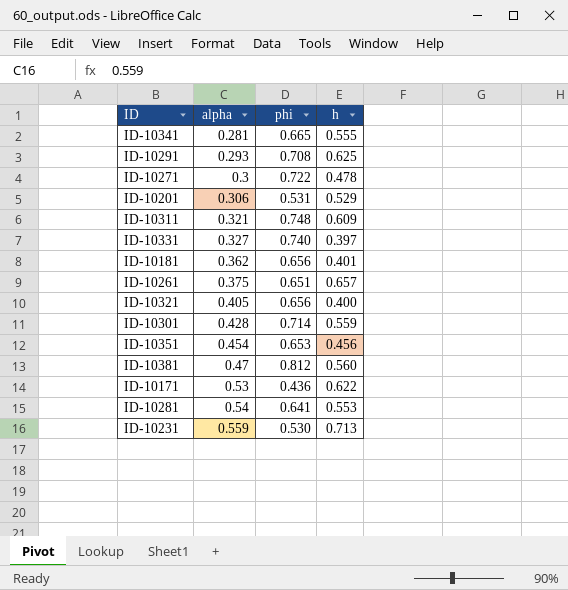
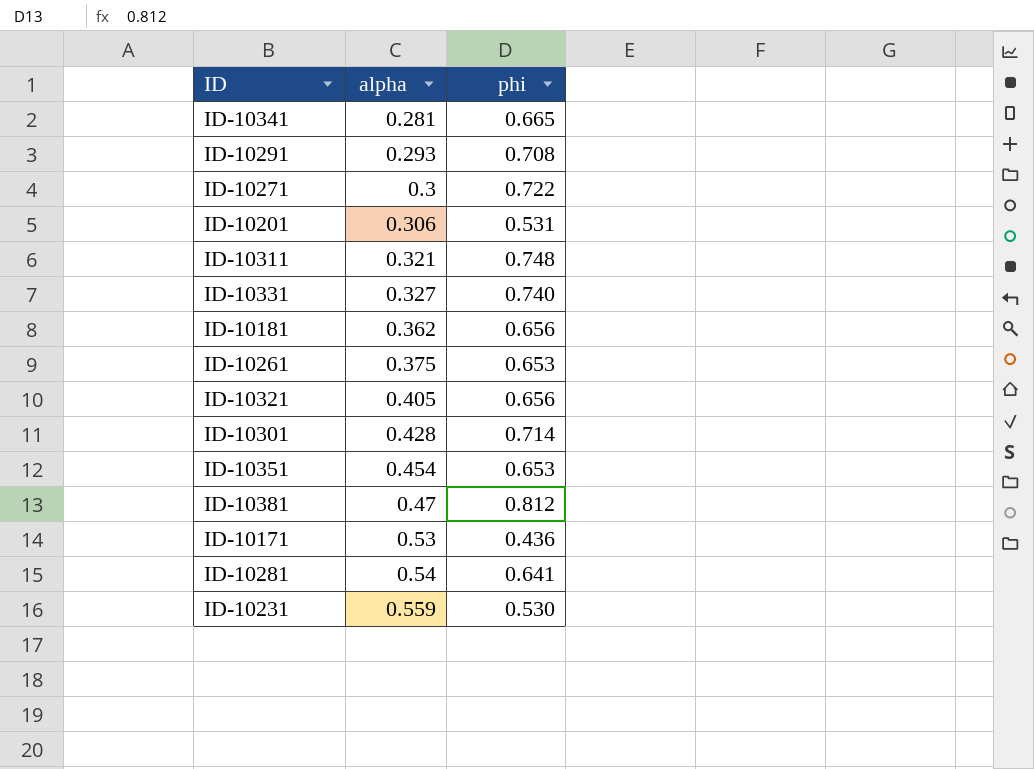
column h | position: 4 -> none
ID-10261 | phi: 0.651 -> 0.653

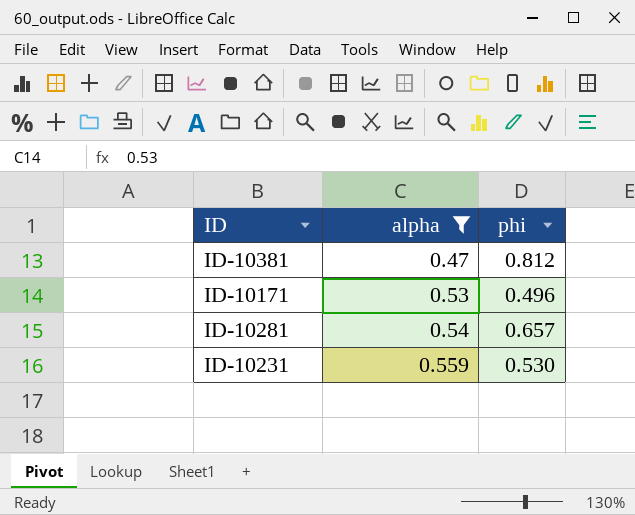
filter: none -> alpha >= 0.47
ID-10171 | phi: 0.436 -> 0.496
ID-10281 | phi: 0.641 -> 0.657

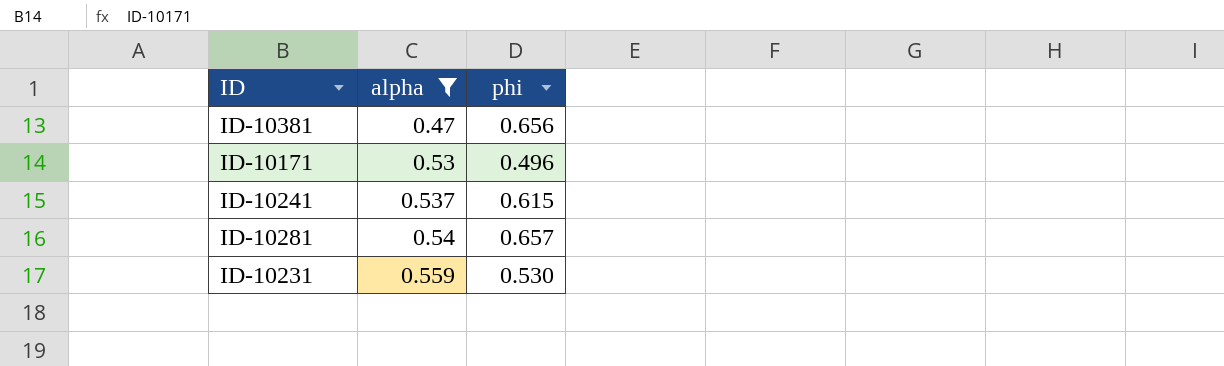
ID-10381 | phi: 0.812 -> 0.656
row ID-10241: none -> 0.537 | 0.615

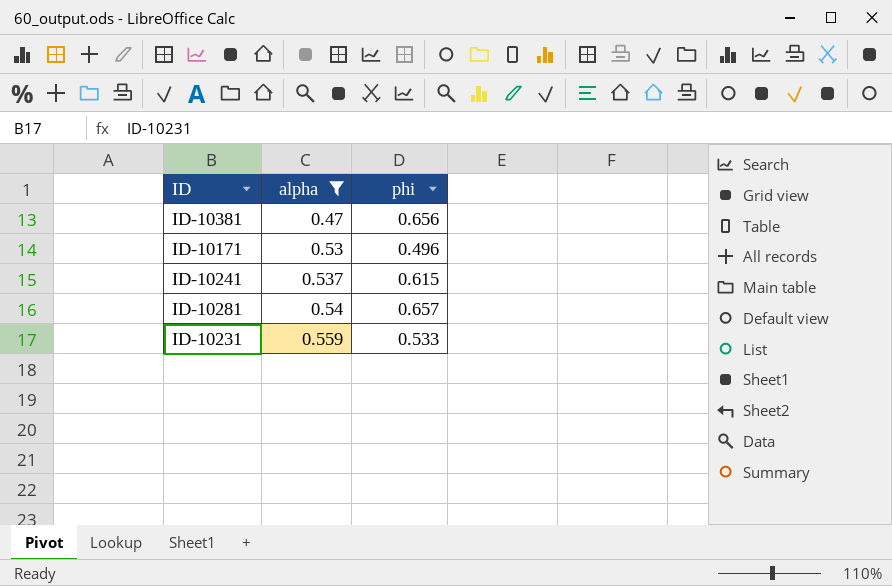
ID-10231 | phi: 0.530 -> 0.533

